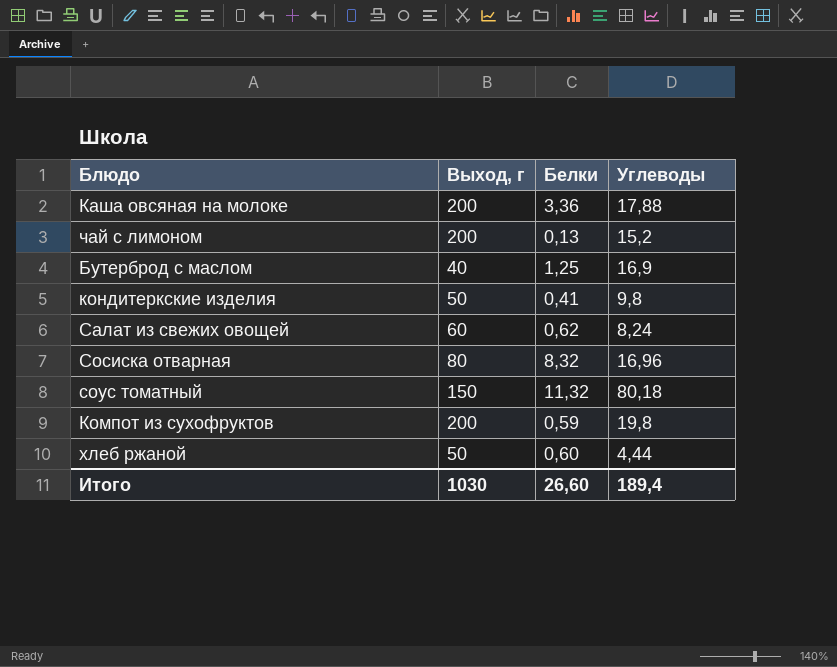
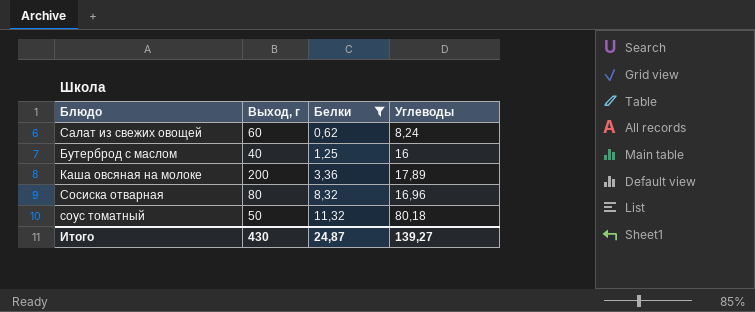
filter: none -> Белки >= 0,62
row order: none -> Белки ascending
Бутерброд с маслом | Углеводы: 16,9 -> 16
Каша овсяная на молоке | Углеводы: 17,88 -> 17,89
соус томатный | Выход, г: 150 -> 50
Итого | Выход, г: 1030 -> 430
Итого | Белки: 26,60 -> 24,87
Итого | Углеводы: 189,4 -> 139,27

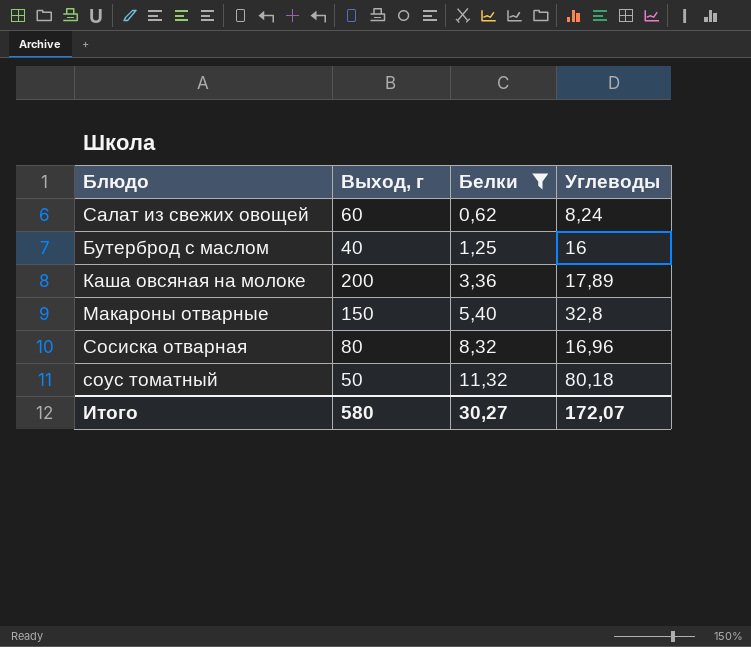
row Макароны отварные: none -> 150 | 5,40 | 32,8
Итого | Выход, г: 430 -> 580
Итого | Белки: 24,87 -> 30,27
Итого | Углеводы: 139,27 -> 172,07

